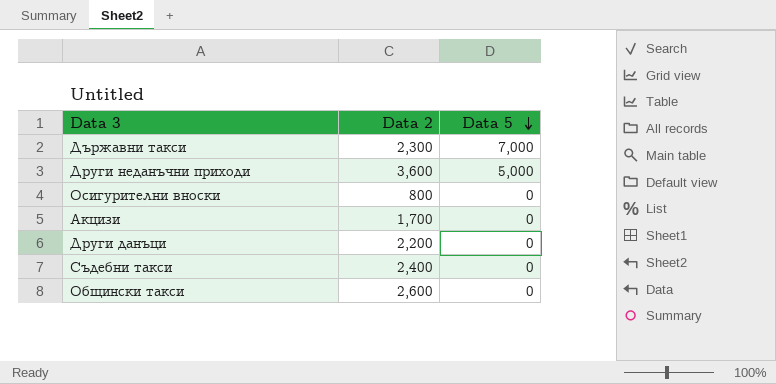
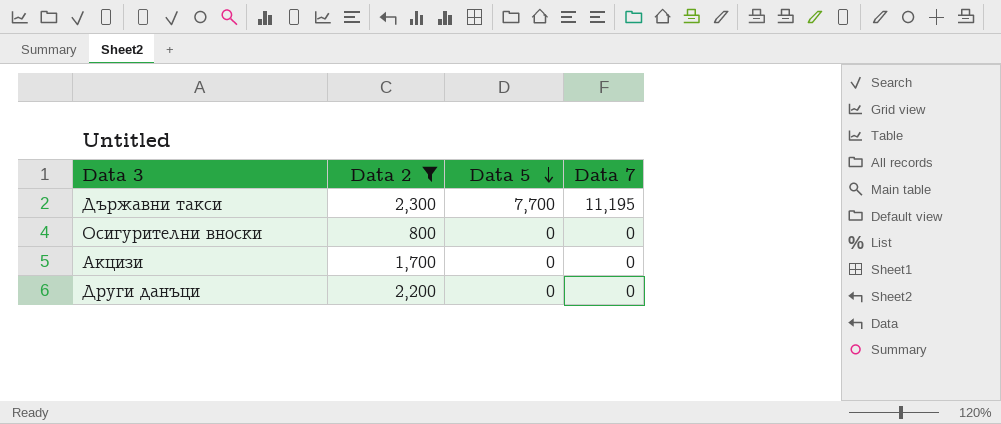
filter: none -> Data 2 <= 2,300
column Data 7 | position: none -> 4
Държавни такси | Data 5: 7,000 -> 7,700

